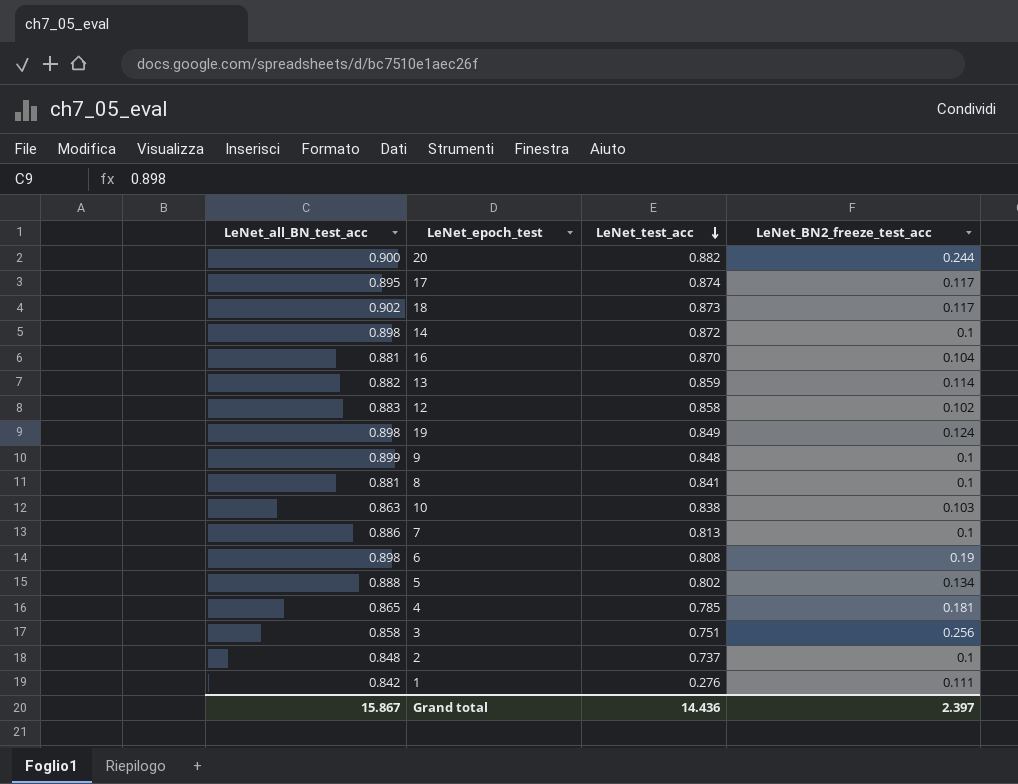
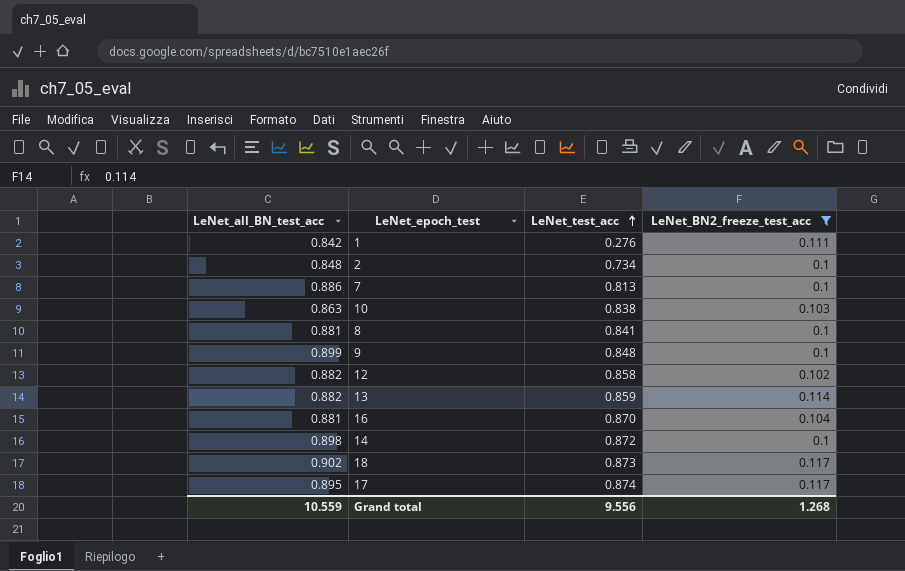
filter: none -> LeNet_BN2_freeze_test_acc <= 0.117
row order: LeNet_test_acc descending -> LeNet_test_acc ascending
2 | LeNet_test_acc: 0.737 -> 0.734
12 | LeNet_all_BN_test_acc: 0.883 -> 0.882
Grand total | LeNet_all_BN_test_acc: 15.867 -> 10.559
Grand total | LeNet_test_acc: 14.436 -> 9.556
Grand total | LeNet_BN2_freeze_test_acc: 2.397 -> 1.268

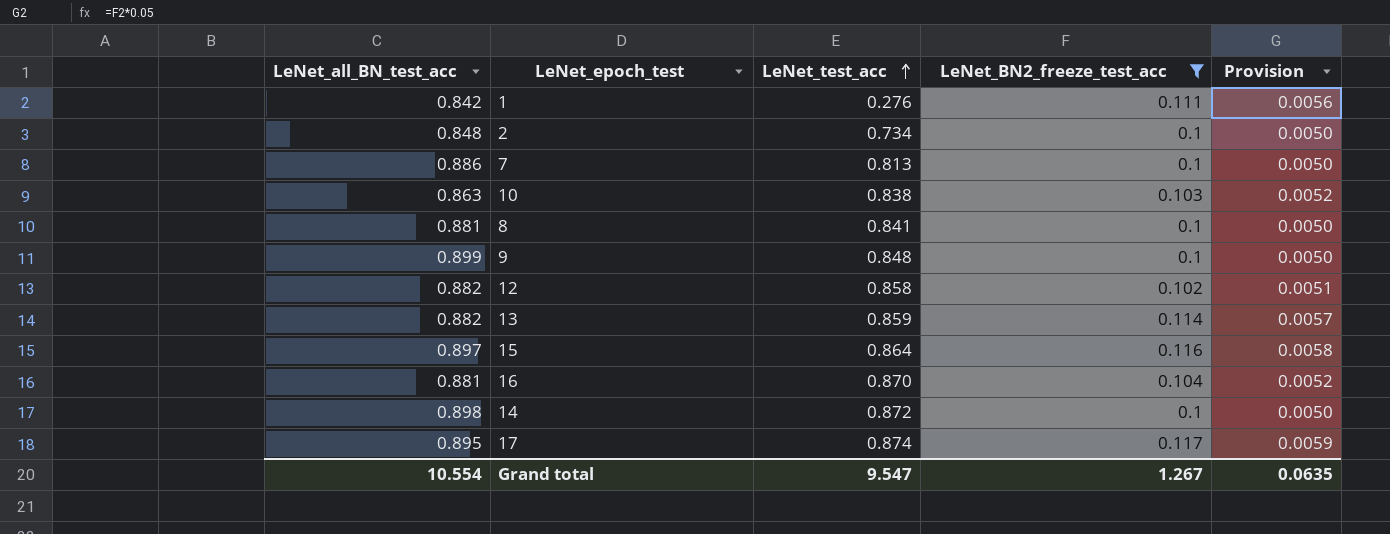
column Provision | formula: none -> [LeNet_BN2_freeze_test_acc] * 0.05
row 18: 0.902 | 0.873 | 0.117 -> none
row 15: none -> 0.897 | 0.864 | 0.116 | 0.0058
Grand total | LeNet_all_BN_test_acc: 10.559 -> 10.554
Grand total | LeNet_test_acc: 9.556 -> 9.547
Grand total | LeNet_BN2_freeze_test_acc: 1.268 -> 1.267

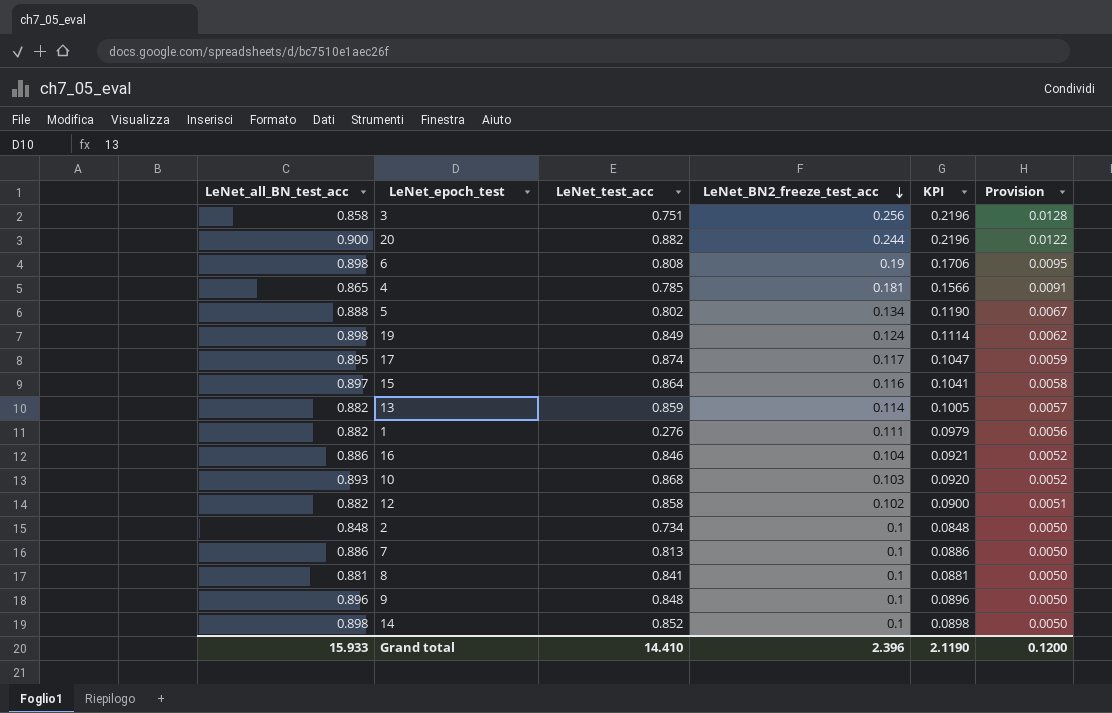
filter: LeNet_BN2_freeze_test_acc <= 0.117 -> none
row order: LeNet_test_acc ascending -> LeNet_BN2_freeze_test_acc descending
column KPI | formula: none -> [LeNet_all_BN_test_acc] * [LeNet_BN2_freeze_test_acc]
1 | LeNet_all_BN_test_acc: 0.842 -> 0.882
16 | LeNet_all_BN_test_acc: 0.881 -> 0.886
16 | LeNet_test_acc: 0.870 -> 0.846
10 | LeNet_all_BN_test_acc: 0.863 -> 0.893
10 | LeNet_test_acc: 0.838 -> 0.868
9 | LeNet_all_BN_test_acc: 0.899 -> 0.896
14 | LeNet_test_acc: 0.872 -> 0.852
Grand total | LeNet_all_BN_test_acc: 10.554 -> 15.933
Grand total | LeNet_test_acc: 9.547 -> 14.410
Grand total | LeNet_BN2_freeze_test_acc: 1.267 -> 2.396
Grand total | Provision: 0.0635 -> 0.1200

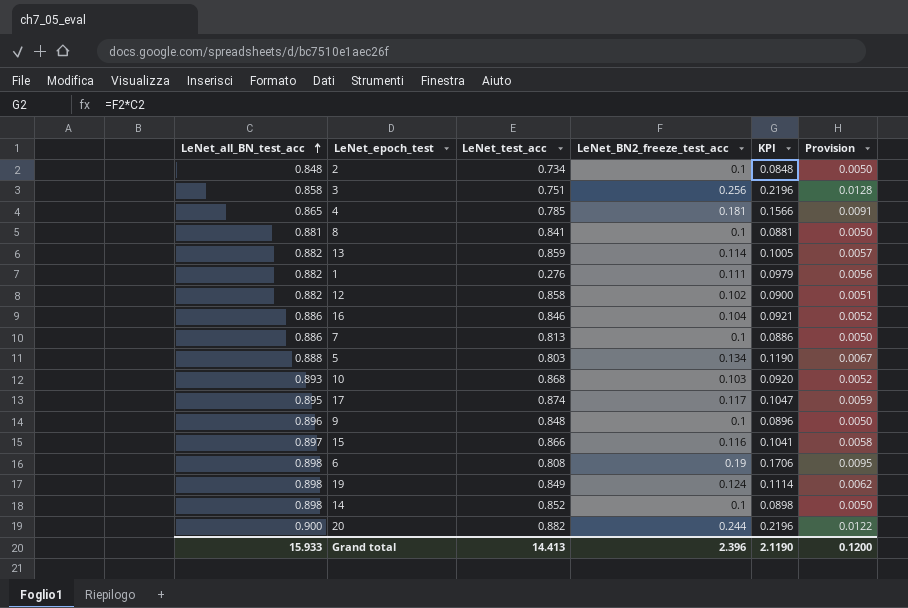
row order: LeNet_BN2_freeze_test_acc descending -> LeNet_all_BN_test_acc ascending
5 | LeNet_test_acc: 0.802 -> 0.803
15 | LeNet_test_acc: 0.864 -> 0.866
Grand total | LeNet_test_acc: 14.410 -> 14.413

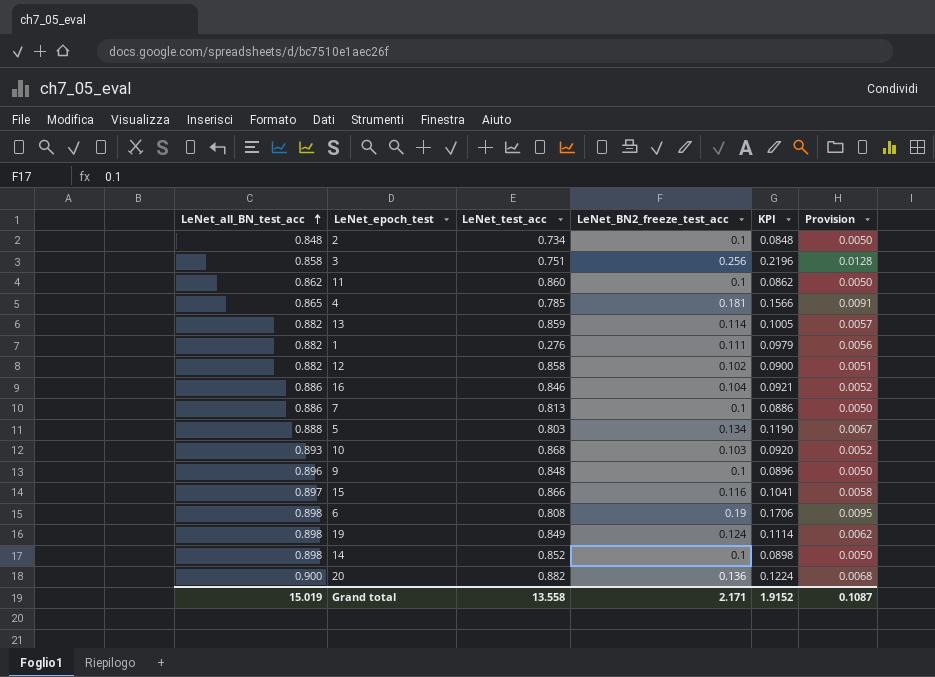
row 8: 0.881 | 0.841 | 0.1 | 0.0881 | 0.0050 -> none
row 17: 0.895 | 0.874 | 0.117 | 0.1047 | 0.0059 -> none
row 11: none -> 0.862 | 0.860 | 0.1 | 0.0862 | 0.0050
20 | LeNet_BN2_freeze_test_acc: 0.244 -> 0.136
20 | KPI: 0.2196 -> 0.1224
20 | Provision: 0.0122 -> 0.0068
Grand total | LeNet_all_BN_test_acc: 15.933 -> 15.019
Grand total | LeNet_test_acc: 14.413 -> 13.558
Grand total | LeNet_BN2_freeze_test_acc: 2.396 -> 2.171
Grand total | KPI: 2.1190 -> 1.9152
Grand total | Provision: 0.1200 -> 0.1087

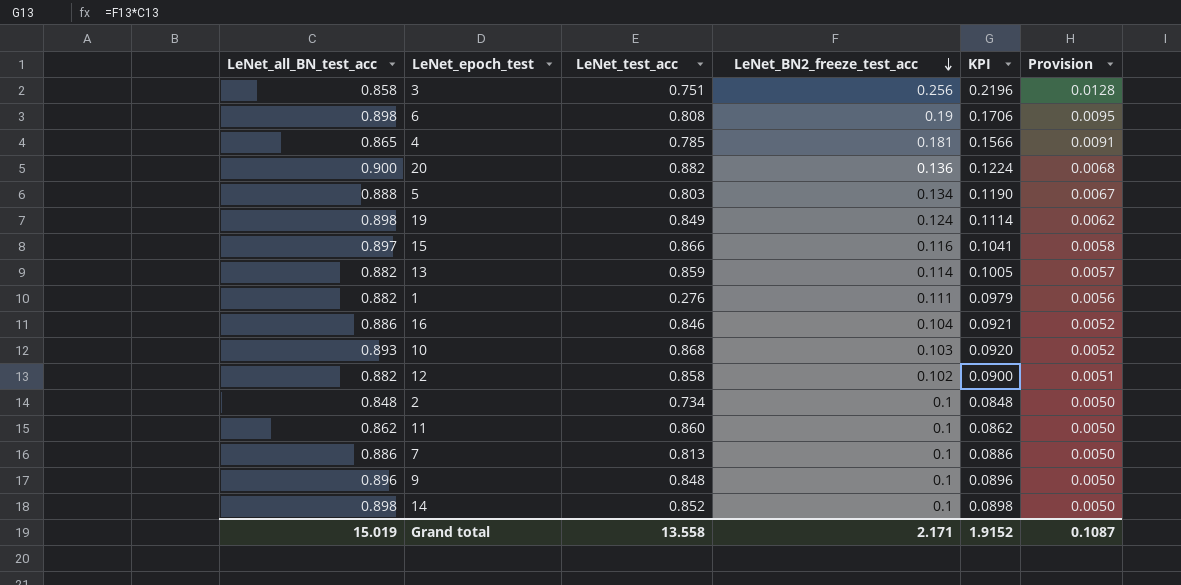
row order: LeNet_all_BN_test_acc ascending -> LeNet_BN2_freeze_test_acc descending

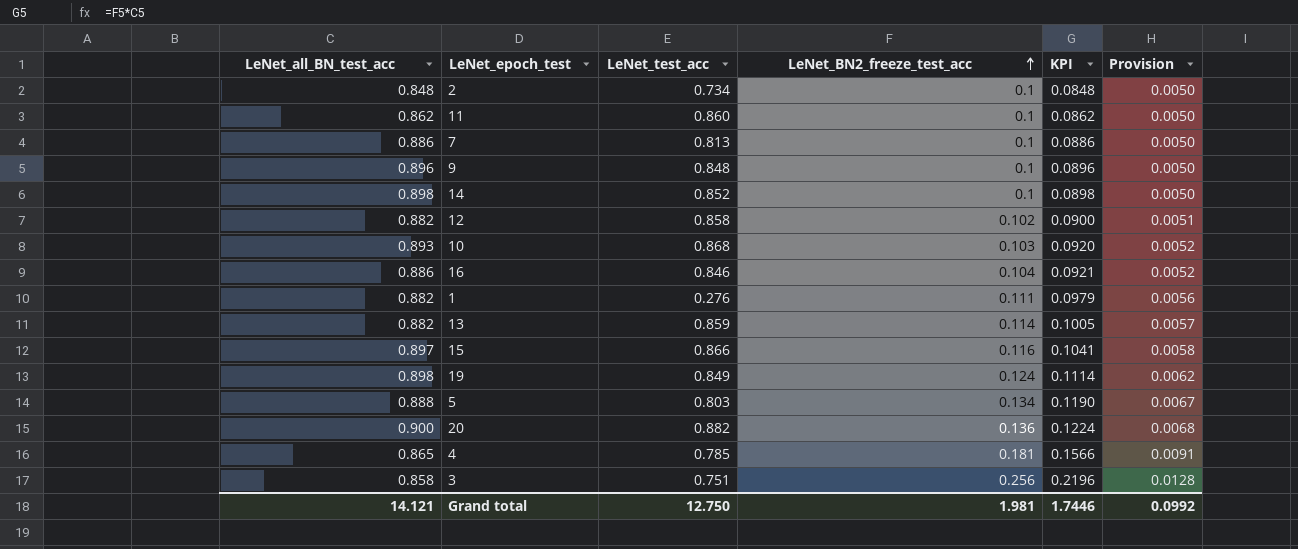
row order: LeNet_BN2_freeze_test_acc descending -> LeNet_BN2_freeze_test_acc ascending
row 6: 0.898 | 0.808 | 0.19 | 0.1706 | 0.0095 -> none
Grand total | LeNet_all_BN_test_acc: 15.019 -> 14.121
Grand total | LeNet_test_acc: 13.558 -> 12.750
Grand total | LeNet_BN2_freeze_test_acc: 2.171 -> 1.981
Grand total | KPI: 1.9152 -> 1.7446
Grand total | Provision: 0.1087 -> 0.0992

